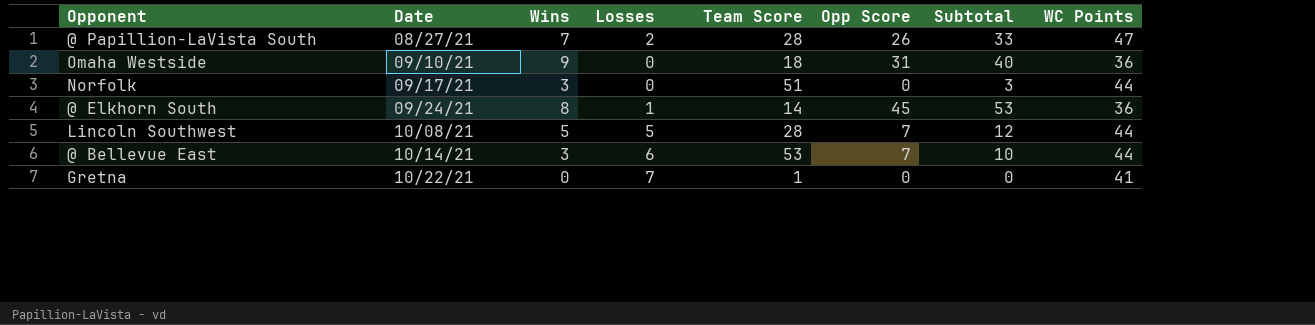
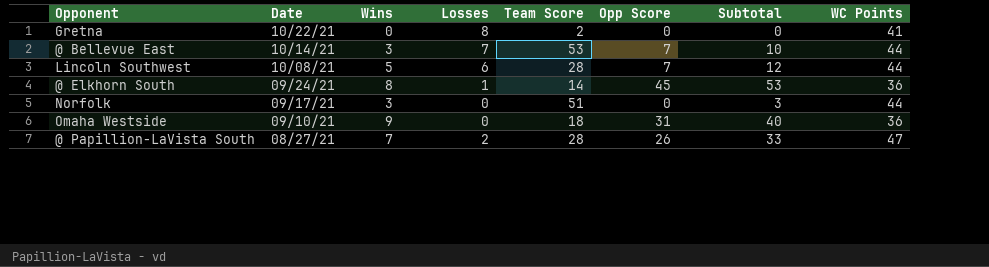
row order: Date ascending -> Date descending
Gretna | Losses: 7 -> 8
Gretna | Team Score: 1 -> 2
@ Bellevue East | Losses: 6 -> 7
Lincoln Southwest | Losses: 5 -> 6

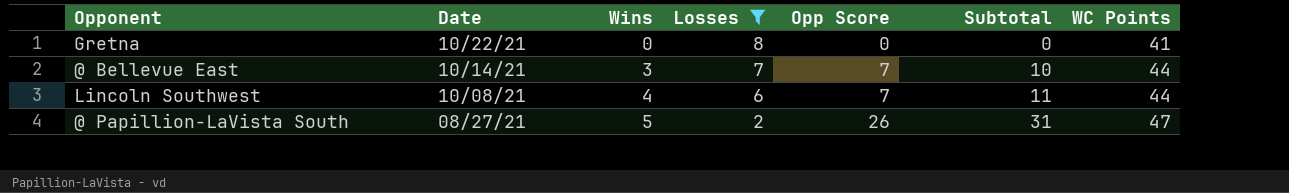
filter: none -> Losses >= 2
column Team Score | position: 5 -> none
Lincoln Southwest | Wins: 5 -> 4
Lincoln Southwest | Subtotal: 12 -> 11
@ Papillion-LaVista South | Wins: 7 -> 5
@ Papillion-LaVista South | Subtotal: 33 -> 31

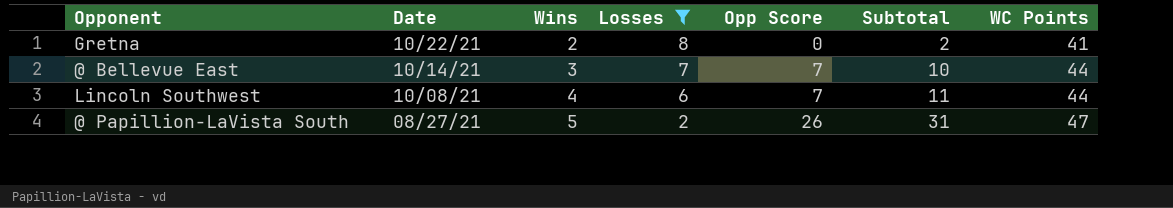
Gretna | Wins: 0 -> 2
Gretna | Subtotal: 0 -> 2

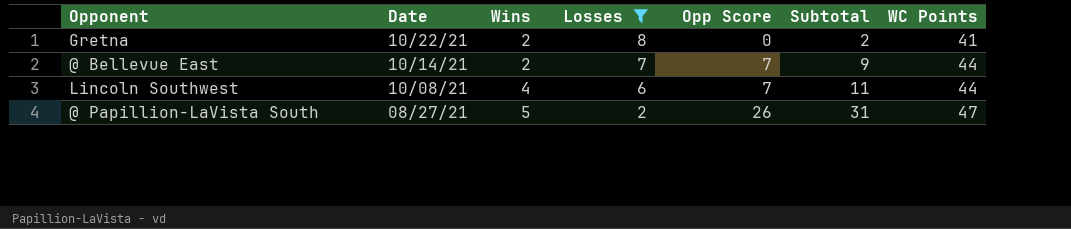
@ Bellevue East | Wins: 3 -> 2
@ Bellevue East | Subtotal: 10 -> 9

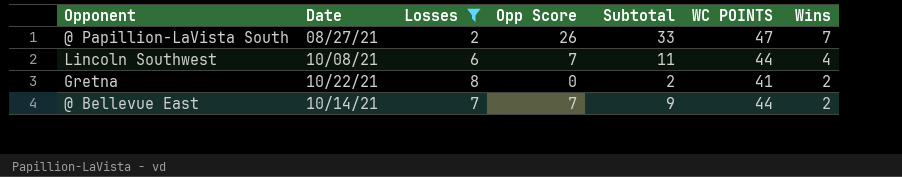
row order: Date descending -> Wins descending
column name: WC Points -> WC POINTS
column Wins | position: 3 -> 7
@ Papillion-LaVista South | Subtotal: 31 -> 33
@ Papillion-LaVista South | Wins: 5 -> 7

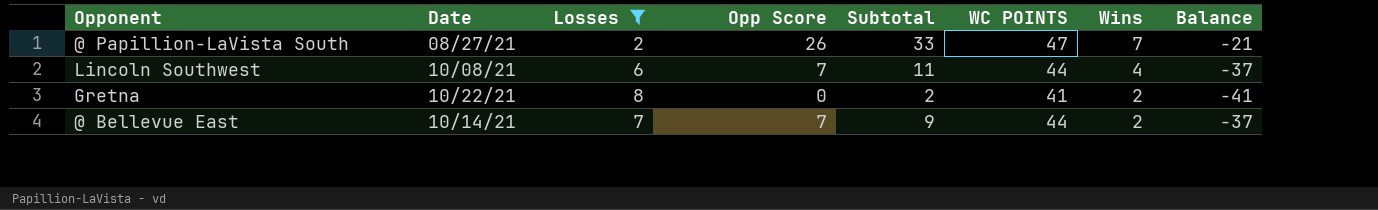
column Balance | formula: none -> [Opp Score] - [WC POINTS]

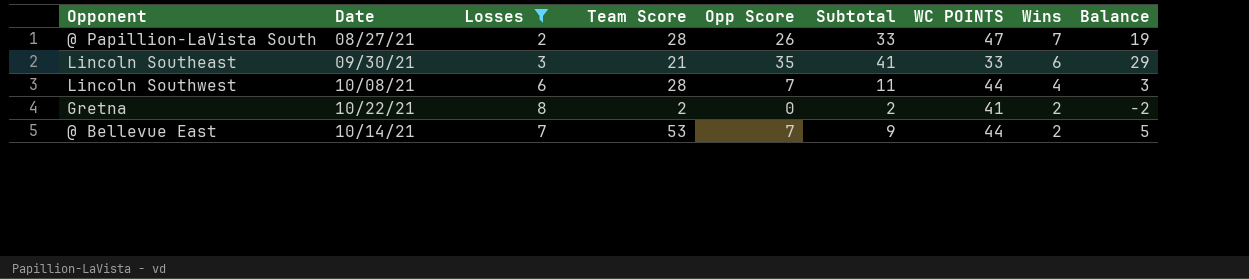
column Team Score | position: none -> 4
column Balance | formula: [Opp Score] - [WC POINTS] -> [Opp Score] - [Wins]
row Lincoln Southeast: none -> 09/30/21 | 3 | 21 | 35 | 41 | 33 | 6 | 29

